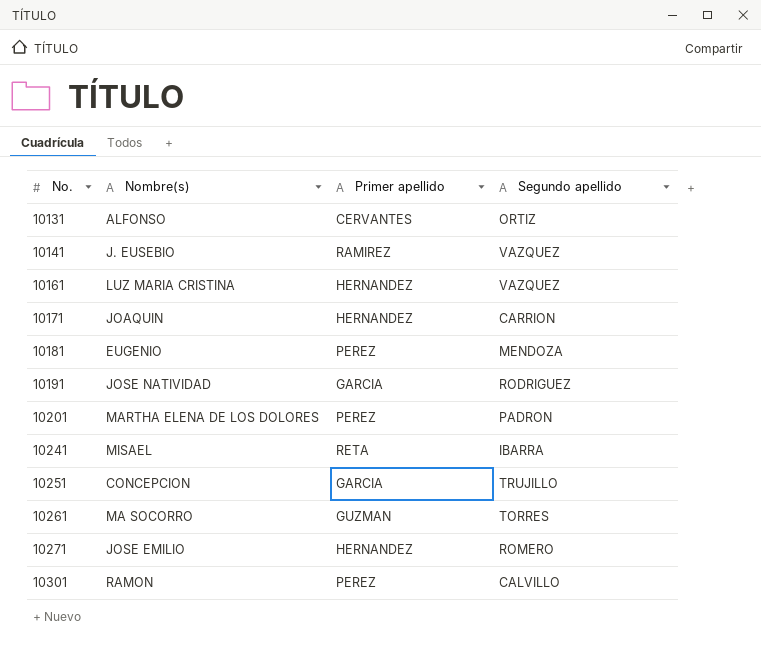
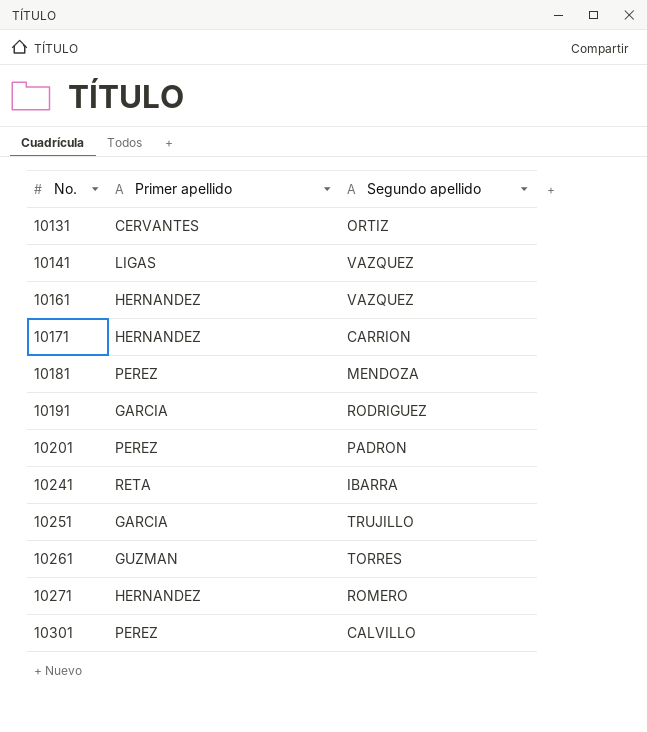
column Nombre(s) | position: 2 -> none
10141 | Primer apellido: RAMIREZ -> LIGAS

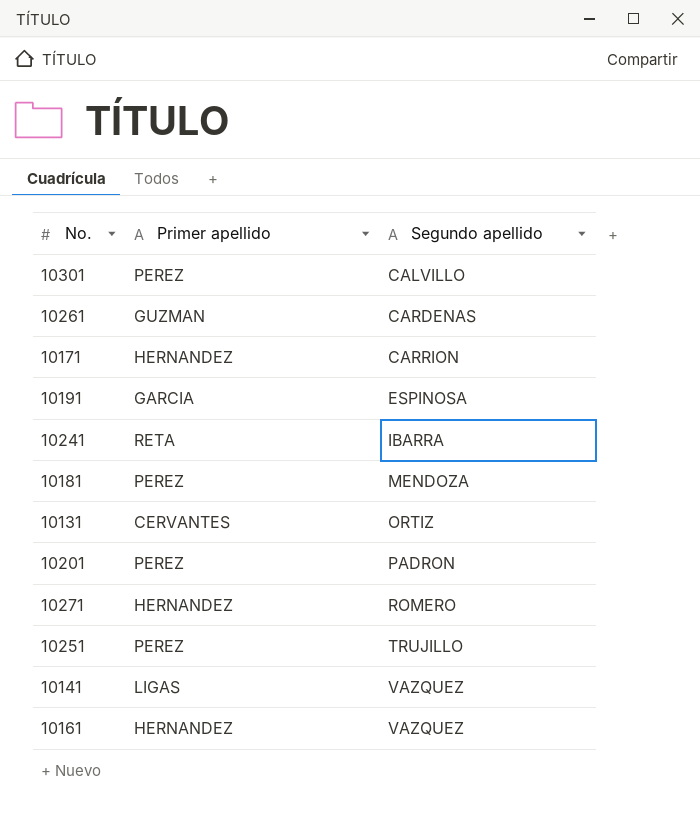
row order: No. ascending -> Segundo apellido ascending
10261 | Segundo apellido: TORRES -> CARDENAS
10191 | Segundo apellido: RODRIGUEZ -> ESPINOSA
10251 | Primer apellido: GARCIA -> PEREZ

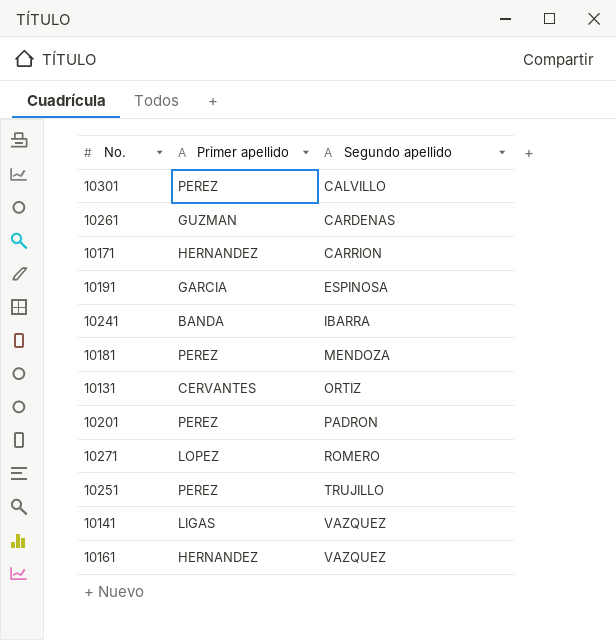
10241 | Primer apellido: RETA -> BANDA
10271 | Primer apellido: HERNANDEZ -> LOPEZ

